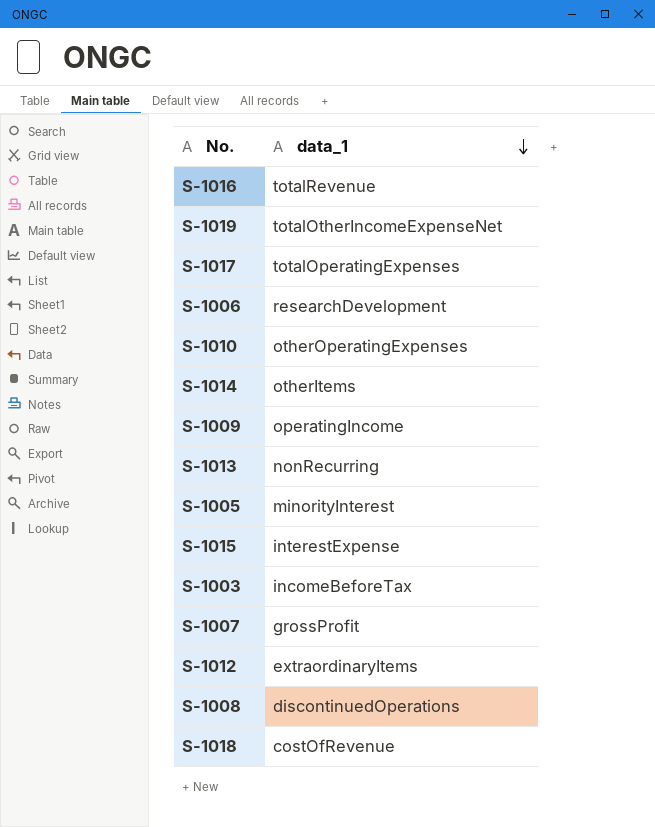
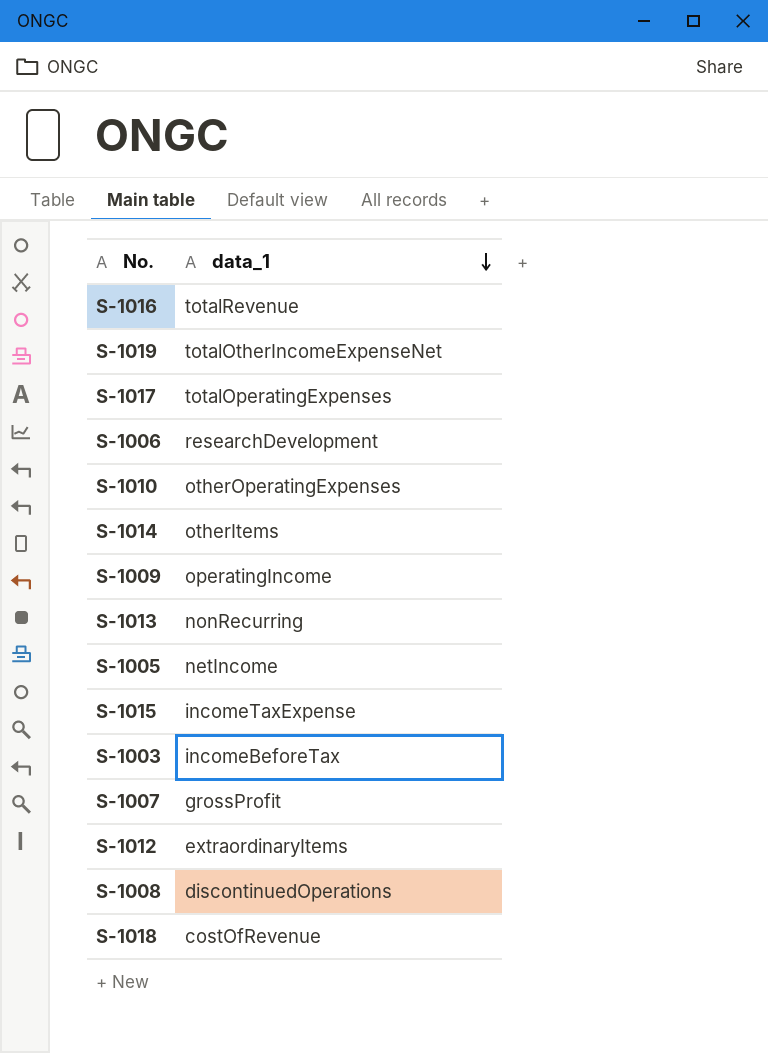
S-1005 | data_1: minorityInterest -> netIncome
S-1015 | data_1: interestExpense -> incomeTaxExpense

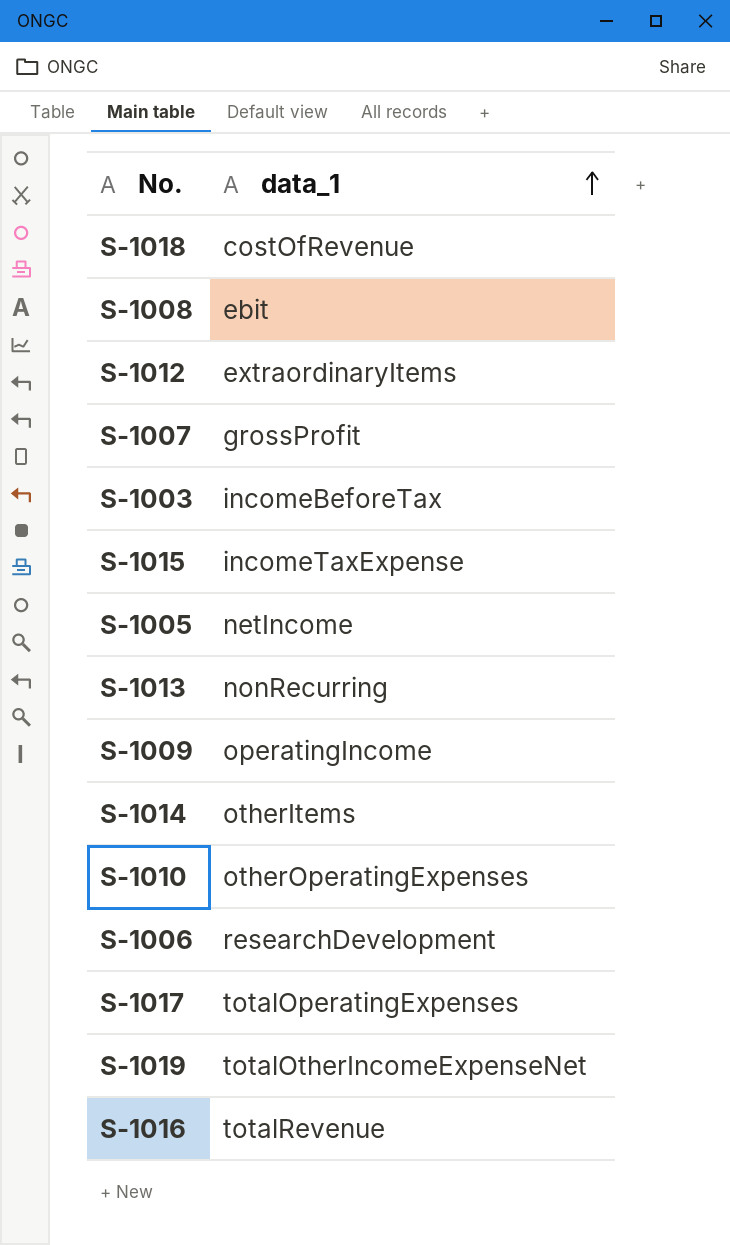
row order: data_1 descending -> data_1 ascending
S-1008 | data_1: discontinuedOperations -> ebit

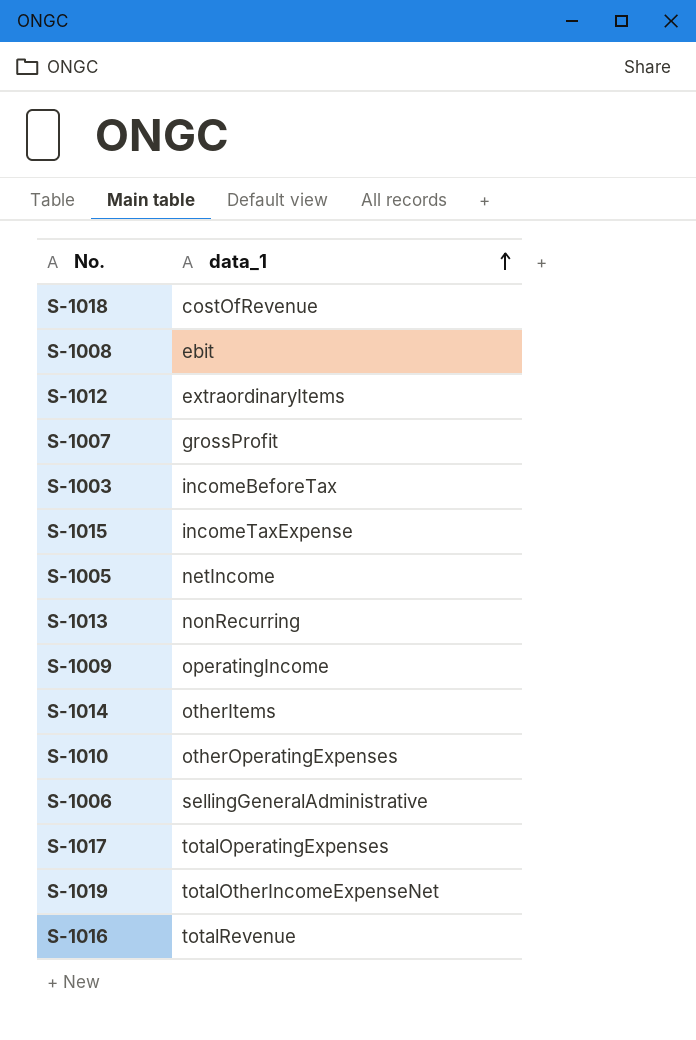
S-1006 | data_1: researchDevelopment -> sellingGeneralAdministrative

